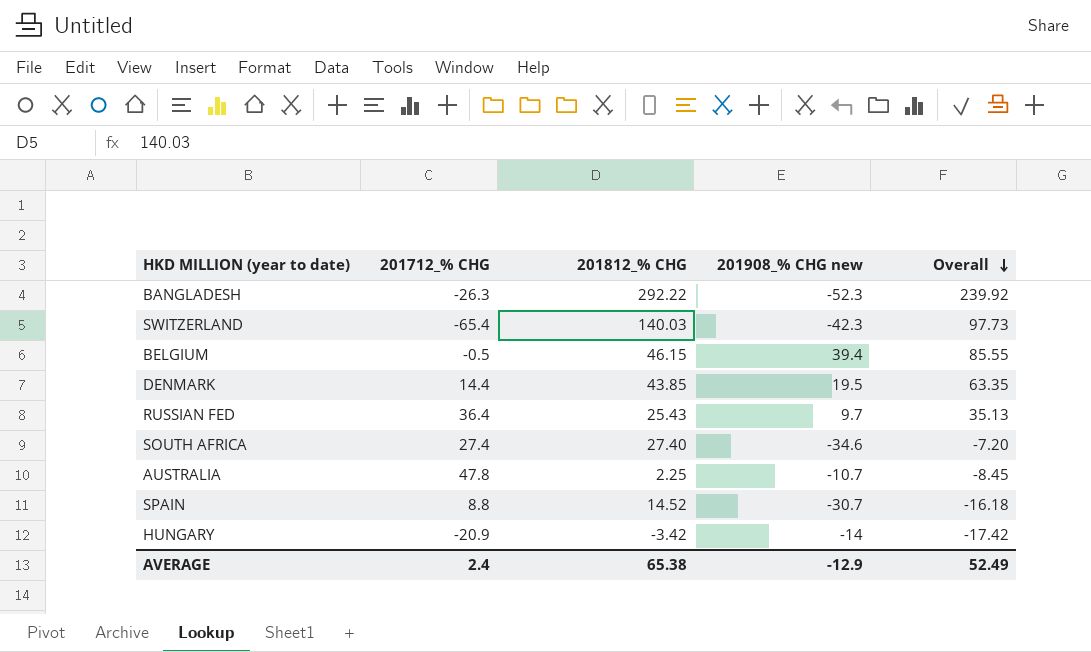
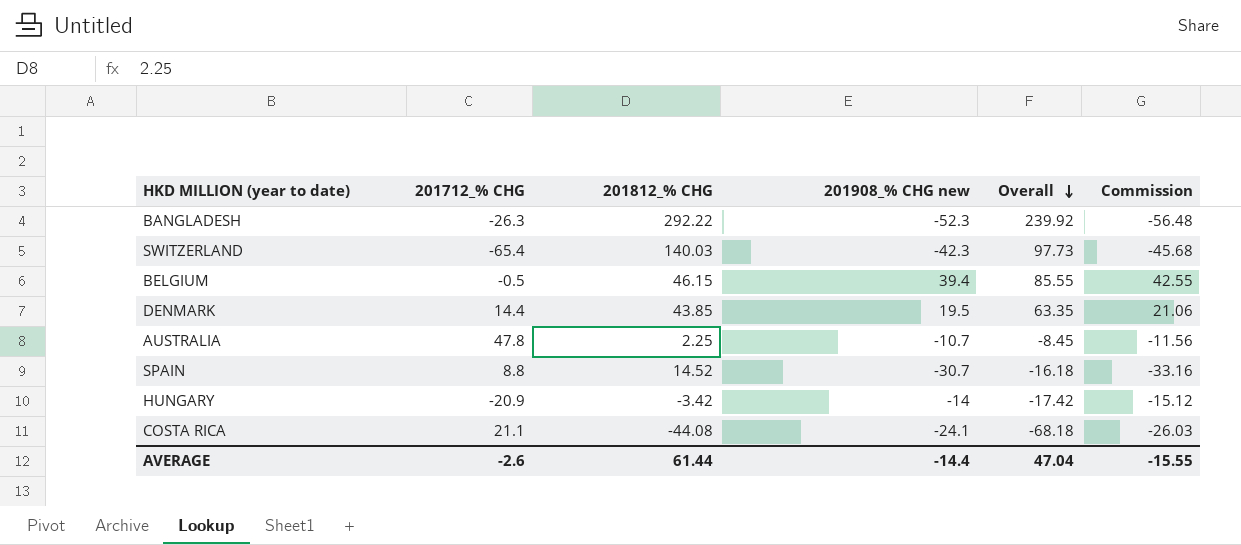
column Commission | formula: none -> [201908_% CHG new] * 1.08
row RUSSIAN FED: 36.4 | 25.43 | 9.7 | 35.13 -> none
row SOUTH AFRICA: 27.4 | 27.40 | -34.6 | -7.20 -> none
row COSTA RICA: none -> 21.1 | -44.08 | -24.1 | -68.18 | -26.03
AVERAGE | 201712_% CHG: 2.4 -> -2.6
AVERAGE | 201812_% CHG: 65.38 -> 61.44
AVERAGE | 201908_% CHG new: -12.9 -> -14.4
AVERAGE | Overall: 52.49 -> 47.04

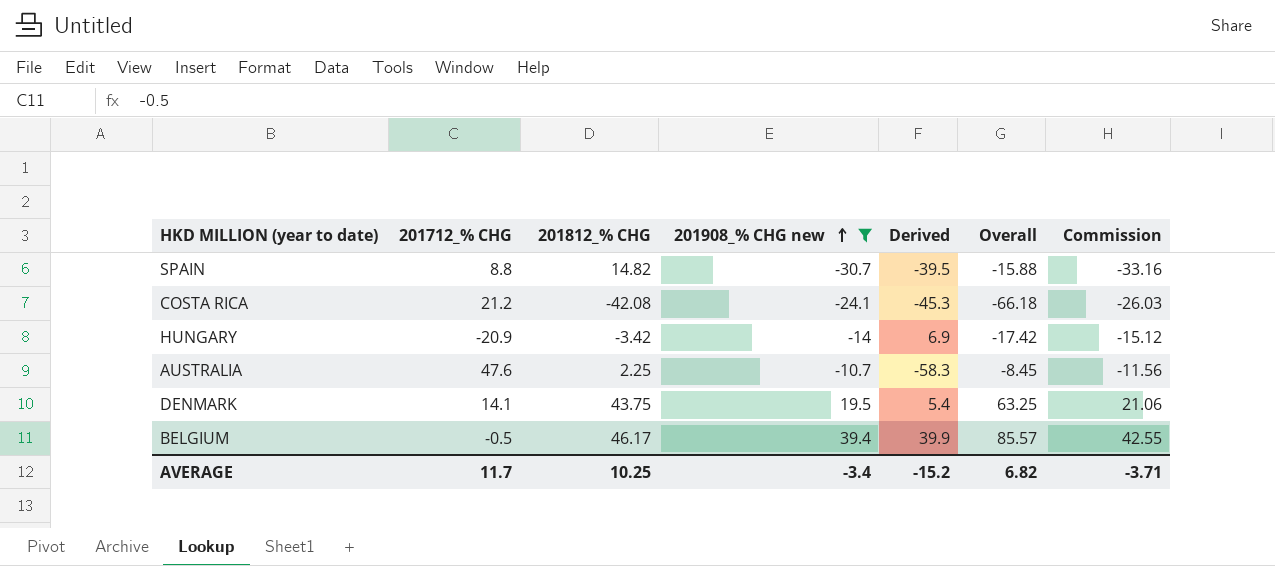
filter: none -> 201908_% CHG new >= -30.7
row order: Overall descending -> 201908_% CHG new ascending
column Derived | formula: none -> [201908_% CHG new] - [201712_% CHG]
SPAIN | 201812_% CHG: 14.52 -> 14.82
SPAIN | Overall: -16.18 -> -15.88
COSTA RICA | 201712_% CHG: 21.1 -> 21.2
COSTA RICA | 201812_% CHG: -44.08 -> -42.08
COSTA RICA | Overall: -68.18 -> -66.18
AUSTRALIA | 201712_% CHG: 47.8 -> 47.6
DENMARK | 201712_% CHG: 14.4 -> 14.1
DENMARK | 201812_% CHG: 43.85 -> 43.75
DENMARK | Overall: 63.35 -> 63.25
BELGIUM | 201812_% CHG: 46.15 -> 46.17
BELGIUM | Overall: 85.55 -> 85.57
AVERAGE | 201712_% CHG: -2.6 -> 11.7
AVERAGE | 201812_% CHG: 61.44 -> 10.25
AVERAGE | 201908_% CHG new: -14.4 -> -3.4
AVERAGE | Overall: 47.04 -> 6.82
AVERAGE | Commission: -15.55 -> -3.71

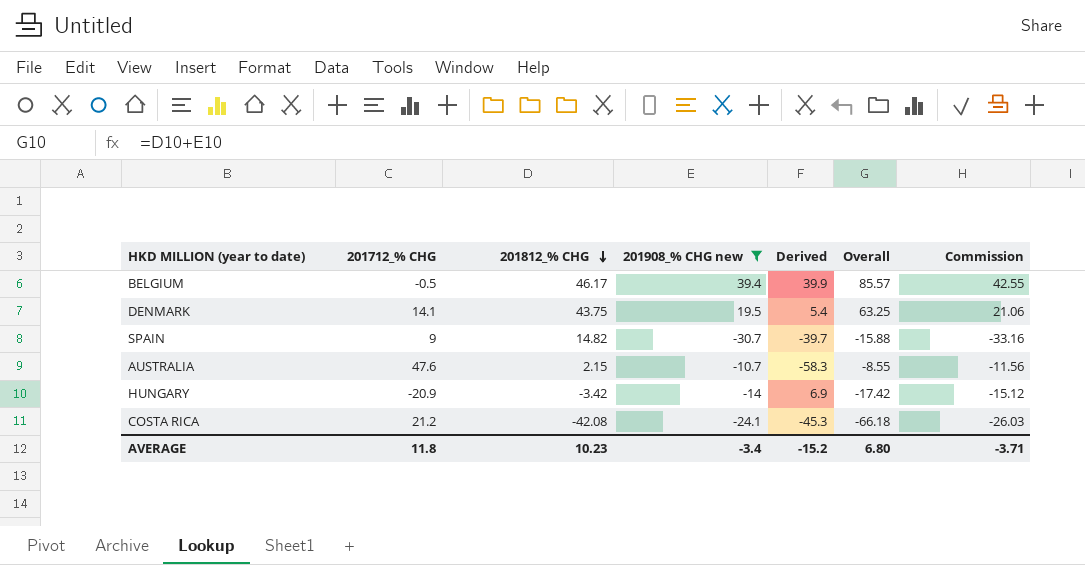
row order: 201908_% CHG new ascending -> 201812_% CHG descending
SPAIN | 201712_% CHG: 8.8 -> 9
SPAIN | Derived: -39.5 -> -39.7
AUSTRALIA | 201812_% CHG: 2.25 -> 2.15
AUSTRALIA | Overall: -8.45 -> -8.55
AVERAGE | 201712_% CHG: 11.7 -> 11.8
AVERAGE | 201812_% CHG: 10.25 -> 10.23
AVERAGE | Overall: 6.82 -> 6.80

